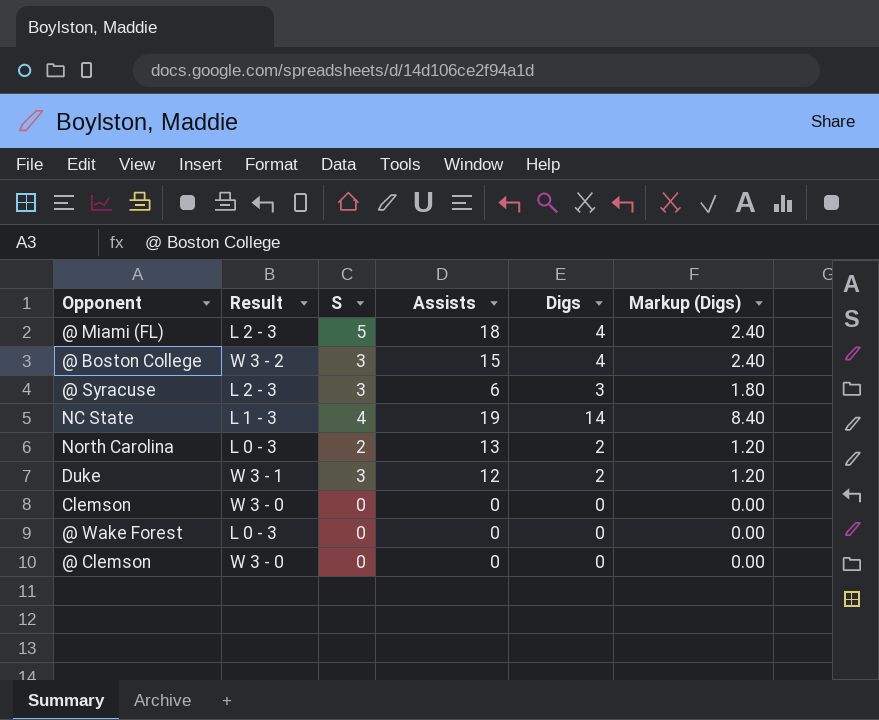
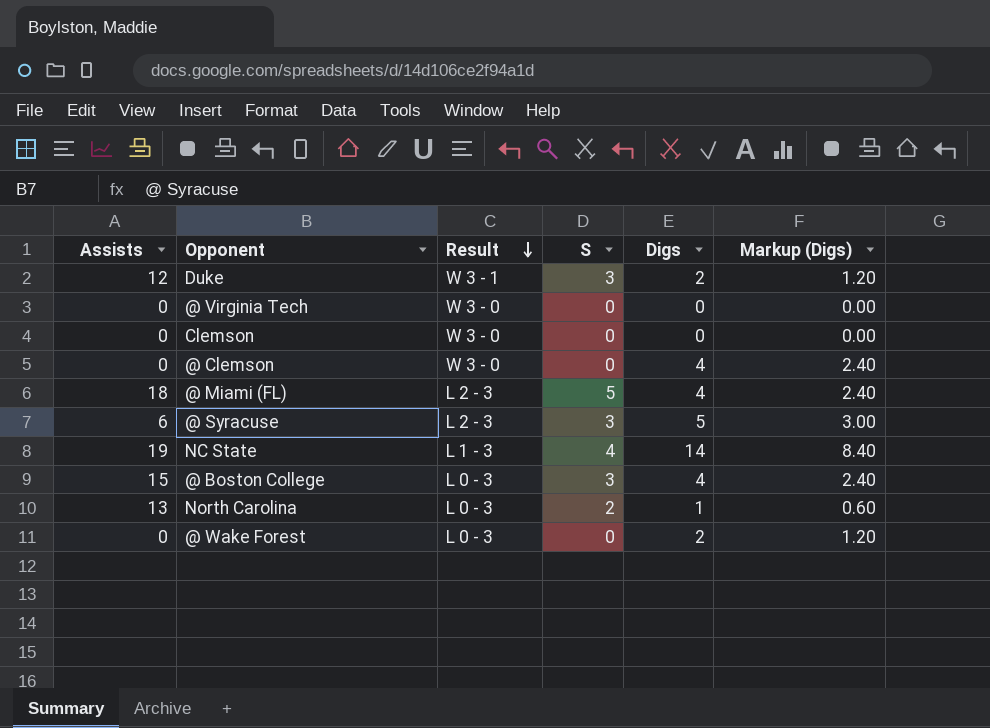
row order: none -> Result descending
column Assists | position: 4 -> 1
row @ Virginia Tech: none -> 0 | W 3 - 0 | 0 | 0 | 0.00
@ Clemson | Digs: 0 -> 4
@ Clemson | Markup (Digs): 0.00 -> 2.40
@ Syracuse | Digs: 3 -> 5
@ Syracuse | Markup (Digs): 1.80 -> 3.00
@ Boston College | Result: W 3 - 2 -> L 0 - 3
North Carolina | Digs: 2 -> 1
North Carolina | Markup (Digs): 1.20 -> 0.60
@ Wake Forest | Digs: 0 -> 2
@ Wake Forest | Markup (Digs): 0.00 -> 1.20

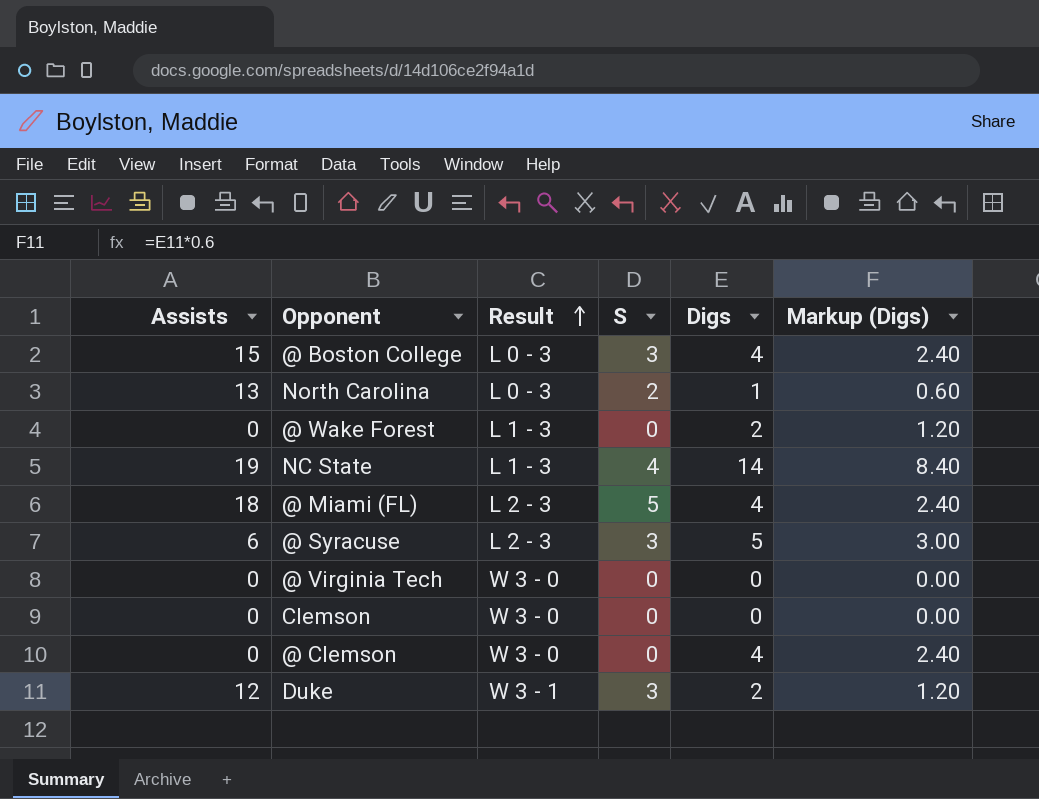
row order: Result descending -> Result ascending
@ Wake Forest | Result: L 0 - 3 -> L 1 - 3

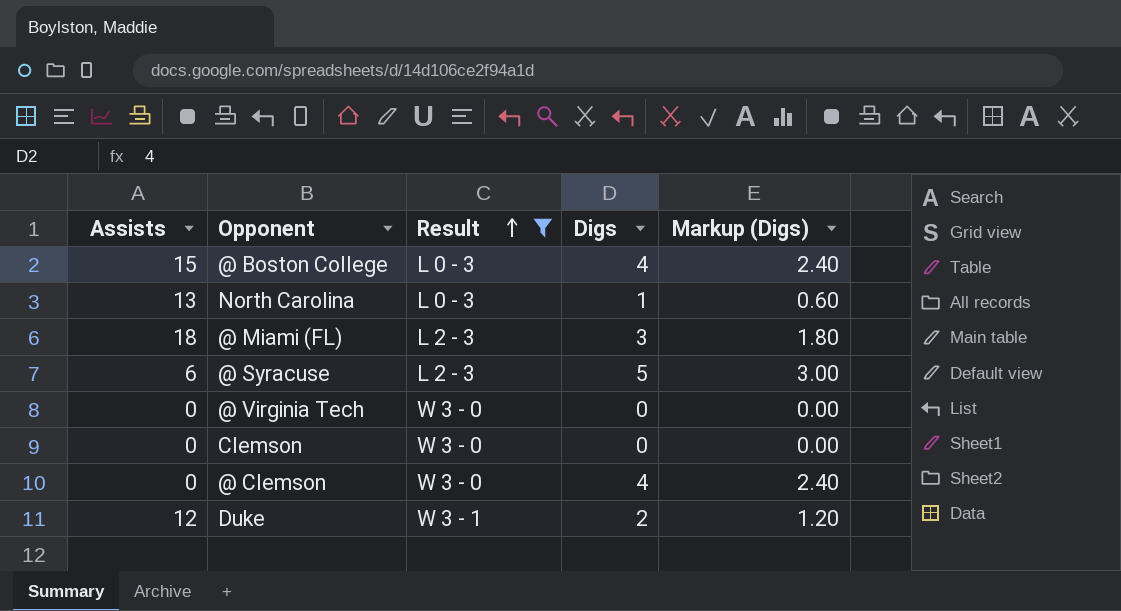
filter: none -> Result != L 1 - 3
column S | position: 4 -> none
@ Miami (FL) | Digs: 4 -> 3
@ Miami (FL) | Markup (Digs): 2.40 -> 1.80

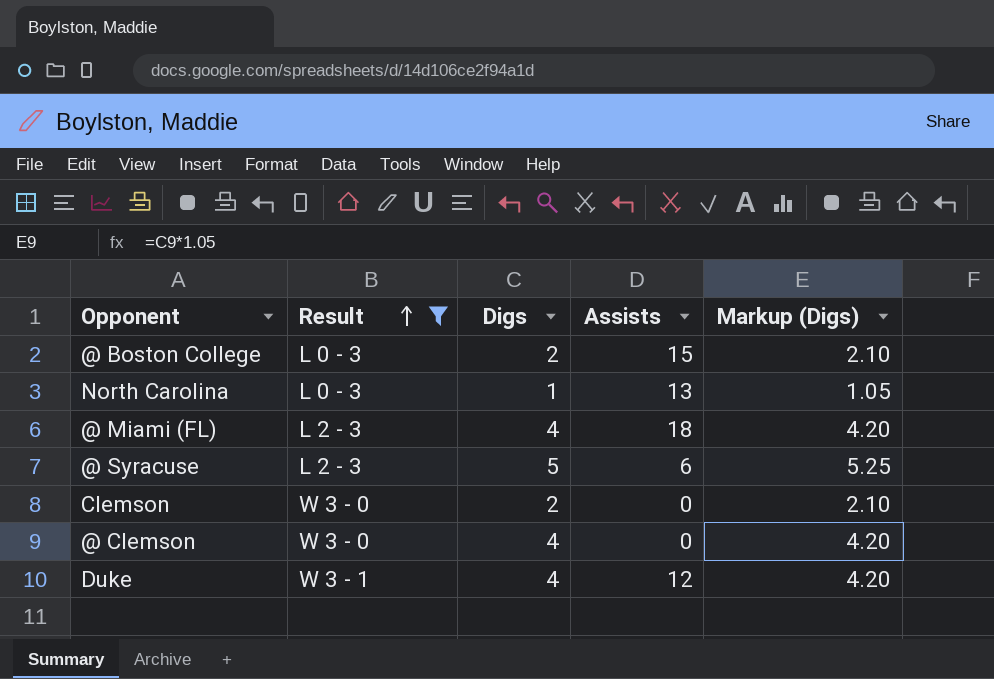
column Assists | position: 1 -> 4
column Markup (Digs) | formula: [Digs] * 0.6 -> [Digs] * 1.05
row @ Virginia Tech: 0 | W 3 - 0 | 0 | 0.00 -> none
@ Boston College | Digs: 4 -> 2
@ Miami (FL) | Digs: 3 -> 4
Clemson | Digs: 0 -> 2
Duke | Digs: 2 -> 4

